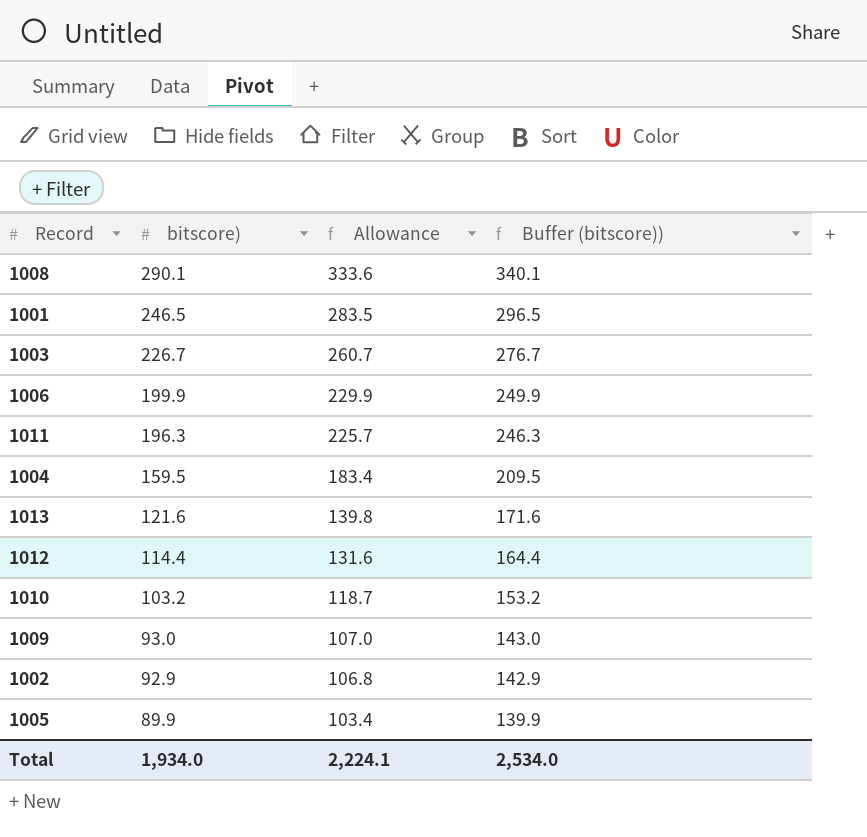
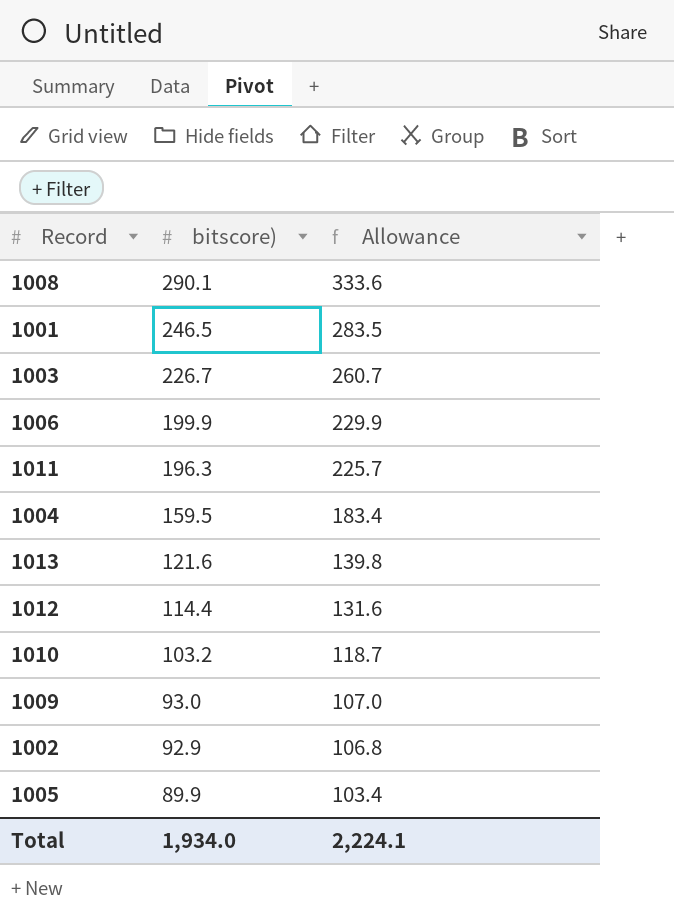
column Buffer (bitscore)) | formula: [bitscore)] + 50 -> none

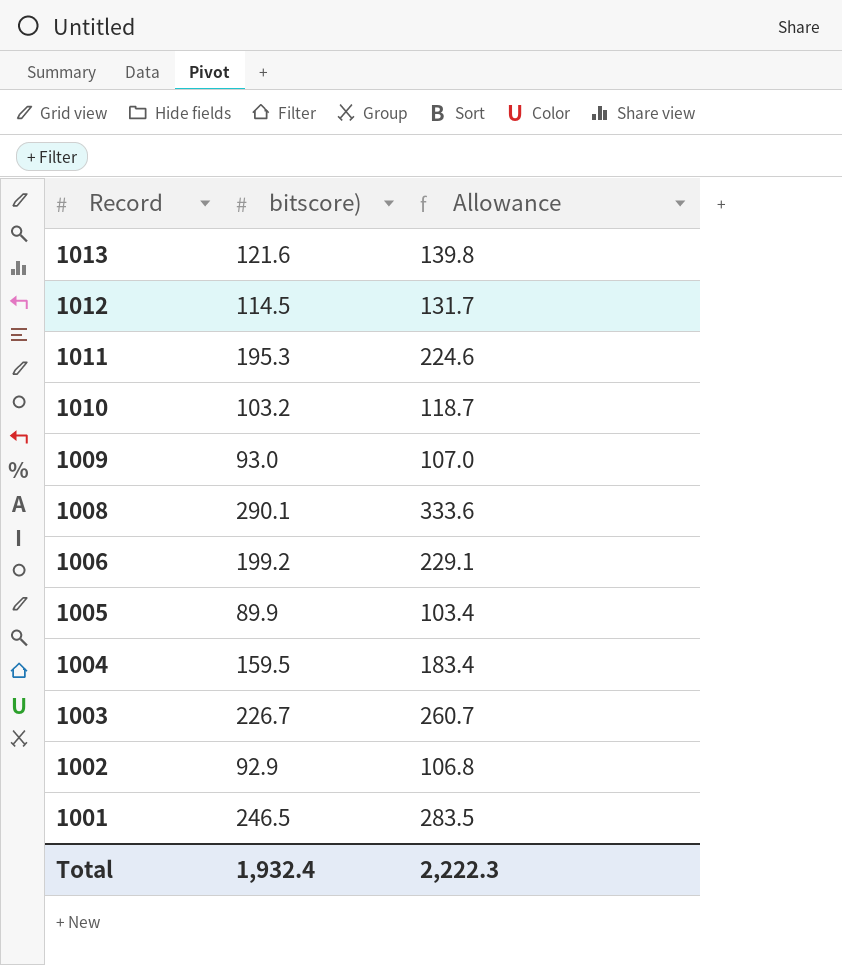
row order: bitscore) descending -> Record descending
1012 | bitscore): 114.4 -> 114.5
1012 | Allowance: 131.6 -> 131.7
1011 | bitscore): 196.3 -> 195.3
1011 | Allowance: 225.7 -> 224.6
1006 | bitscore): 199.9 -> 199.2
1006 | Allowance: 229.9 -> 229.1
Total | bitscore): 1,934.0 -> 1,932.4
Total | Allowance: 2,224.1 -> 2,222.3

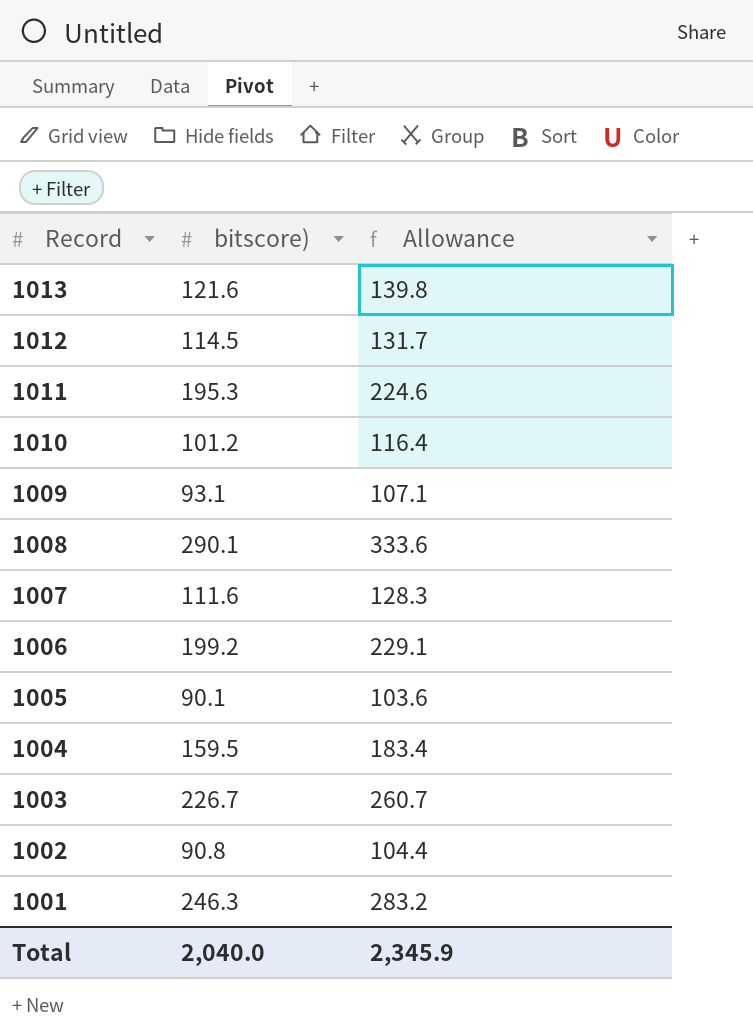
1010 | bitscore): 103.2 -> 101.2
1010 | Allowance: 118.7 -> 116.4
1009 | bitscore): 93.0 -> 93.1
1009 | Allowance: 107.0 -> 107.1
row 1007: none -> 111.6 | 128.3
1005 | bitscore): 89.9 -> 90.1
1005 | Allowance: 103.4 -> 103.6
1002 | bitscore): 92.9 -> 90.8
1002 | Allowance: 106.8 -> 104.4
1001 | bitscore): 246.5 -> 246.3
1001 | Allowance: 283.5 -> 283.2
Total | bitscore): 1,932.4 -> 2,040.0
Total | Allowance: 2,222.3 -> 2,345.9

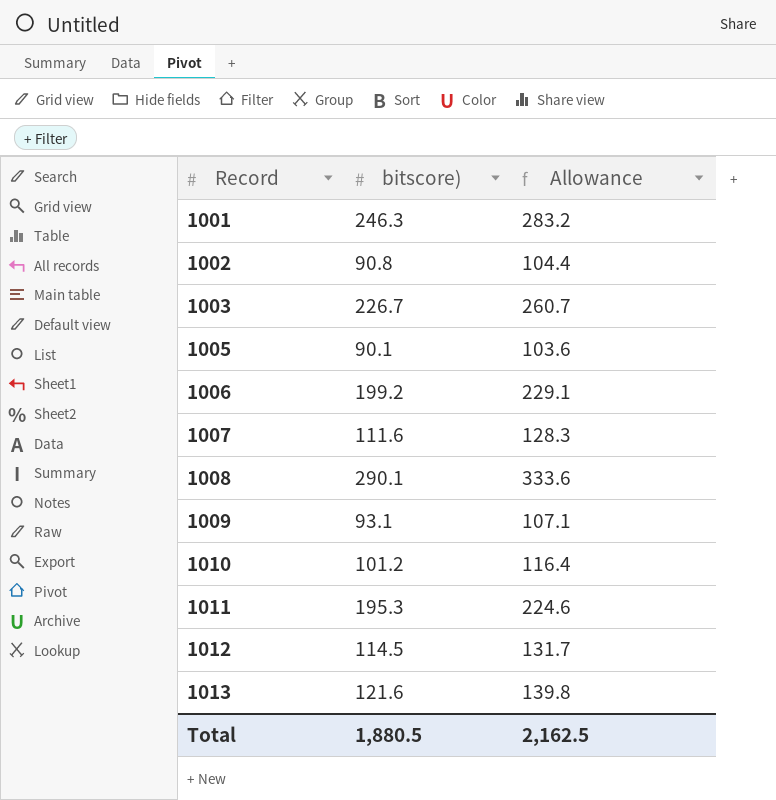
row order: Record descending -> Record ascending
row 1004: 159.5 | 183.4 -> none
Total | bitscore): 2,040.0 -> 1,880.5
Total | Allowance: 2,345.9 -> 2,162.5

